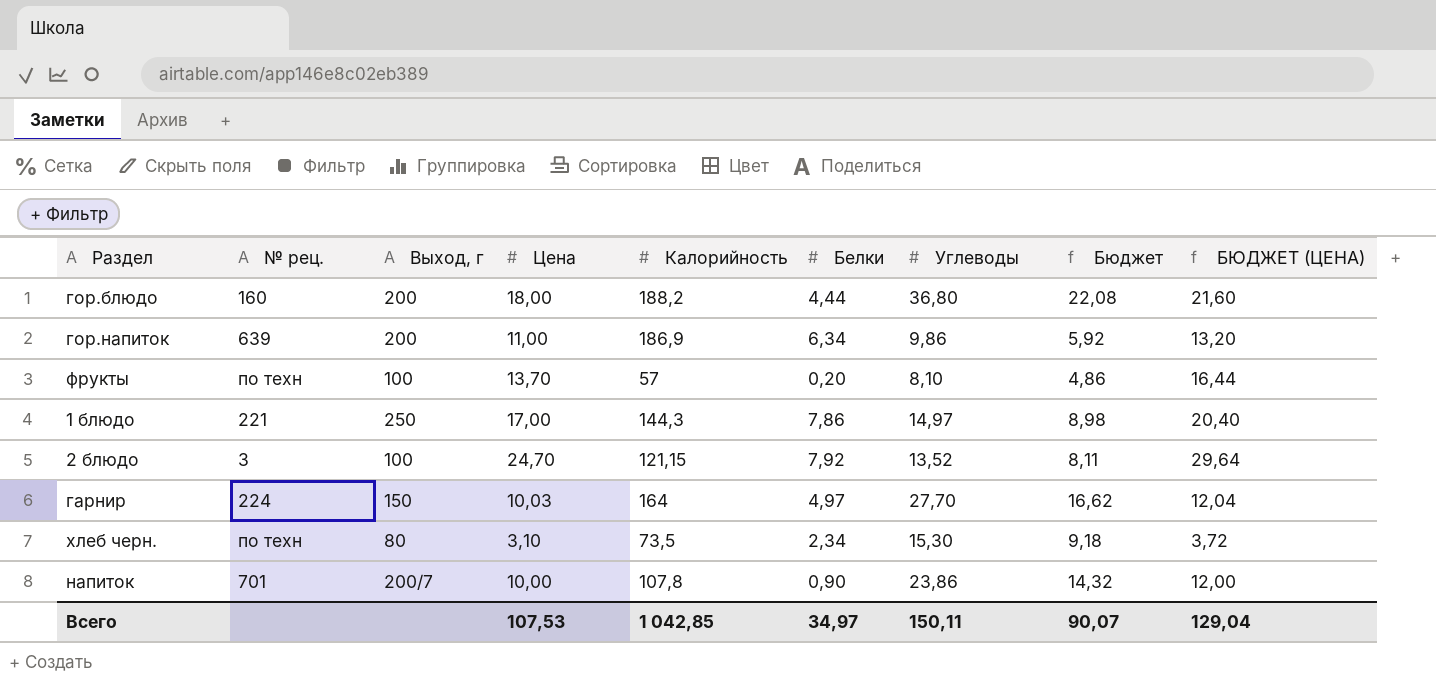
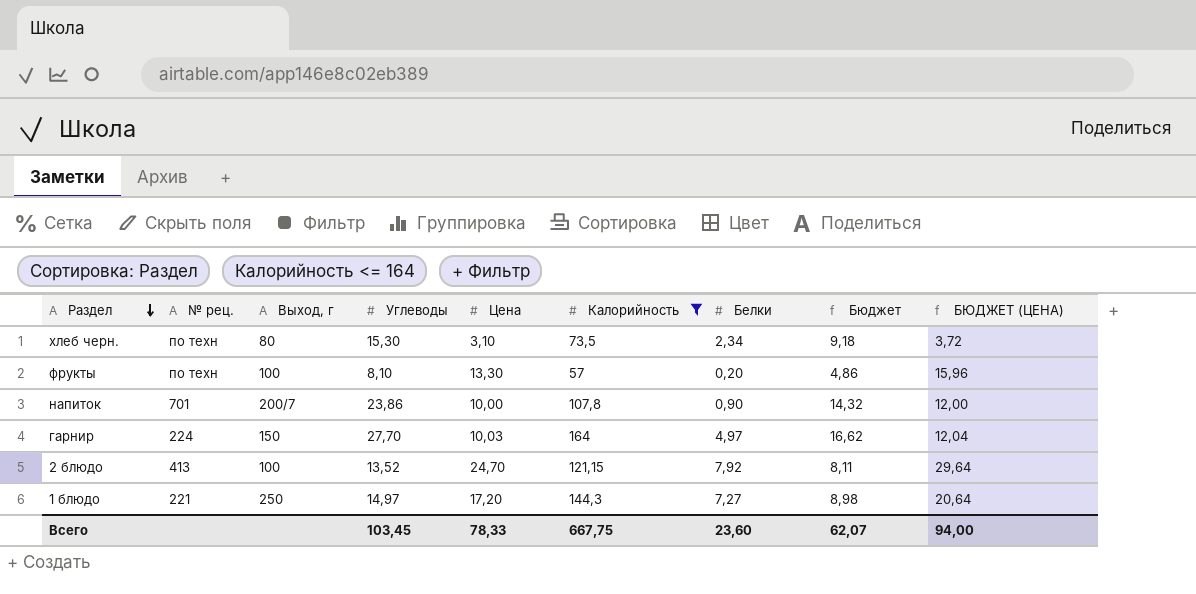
filter: none -> Калорийность <= 164
row order: none -> Раздел descending
column Углеводы | position: 7 -> 4
фрукты | Цена: 13,70 -> 13,30
фрукты | БЮДЖЕТ (ЦЕНА): 16,44 -> 15,96
2 блюдо | № рец.: 3 -> 413
1 блюдо | Цена: 17,00 -> 17,20
1 блюдо | Белки: 7,86 -> 7,27
1 блюдо | БЮДЖЕТ (ЦЕНА): 20,40 -> 20,64
Всего | Углеводы: 150,11 -> 103,45
Всего | Цена: 107,53 -> 78,33
Всего | Калорийность: 1 042,85 -> 667,75
Всего | Белки: 34,97 -> 23,60
Всего | Бюджет: 90,07 -> 62,07
Всего | БЮДЖЕТ (ЦЕНА): 129,04 -> 94,00

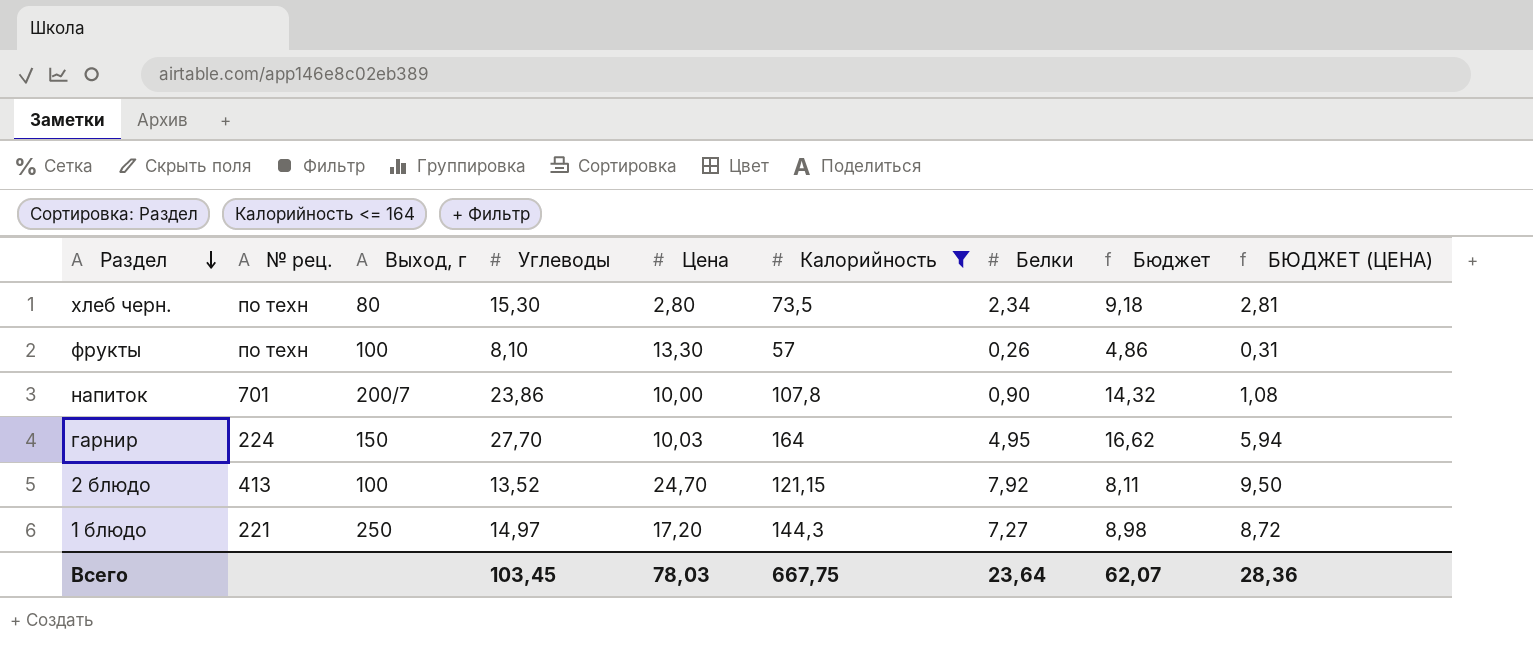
column БЮДЖЕТ (ЦЕНА) | formula: [Цена] * 1,2 -> [Белки] * 1,2
хлеб черн. | Цена: 3,10 -> 2,80
фрукты | Белки: 0,20 -> 0,26
гарнир | Белки: 4,97 -> 4,95
Всего | Цена: 78,33 -> 78,03
Всего | Белки: 23,60 -> 23,64
Всего | БЮДЖЕТ (ЦЕНА): 94,00 -> 28,36

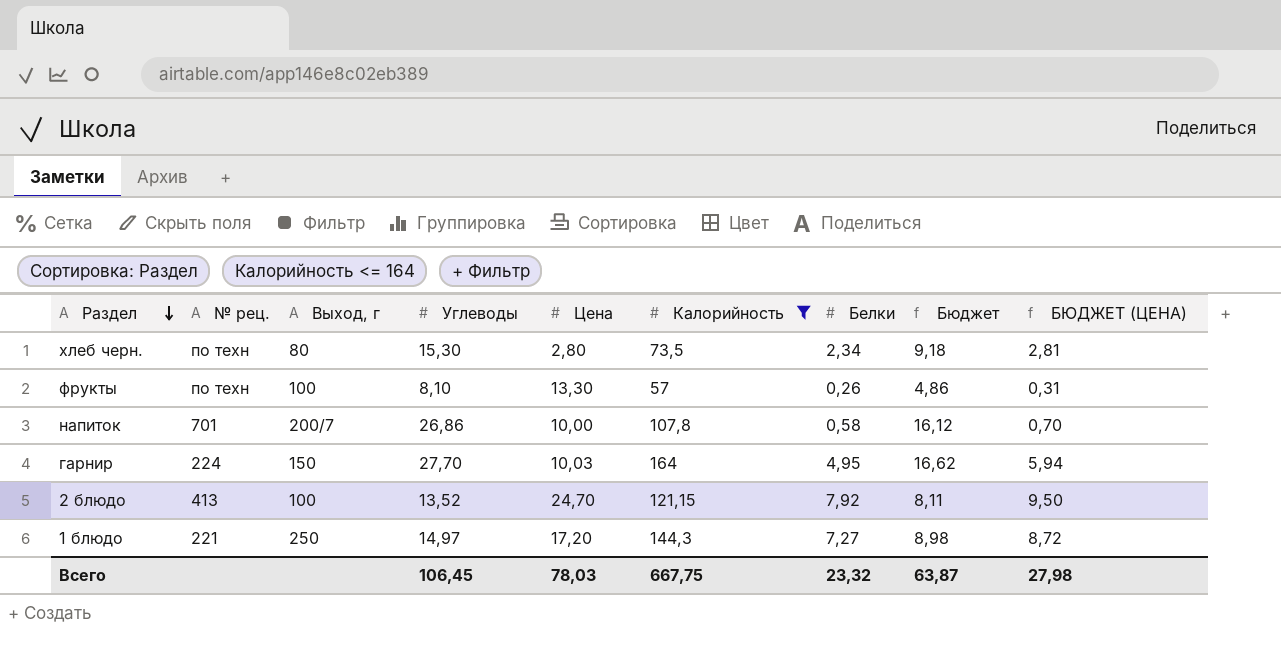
напиток | Углеводы: 23,86 -> 26,86
напиток | Белки: 0,90 -> 0,58
напиток | Бюджет: 14,32 -> 16,12
напиток | БЮДЖЕТ (ЦЕНА): 1,08 -> 0,70
Всего | Углеводы: 103,45 -> 106,45
Всего | Белки: 23,64 -> 23,32
Всего | Бюджет: 62,07 -> 63,87
Всего | БЮДЖЕТ (ЦЕНА): 28,36 -> 27,98

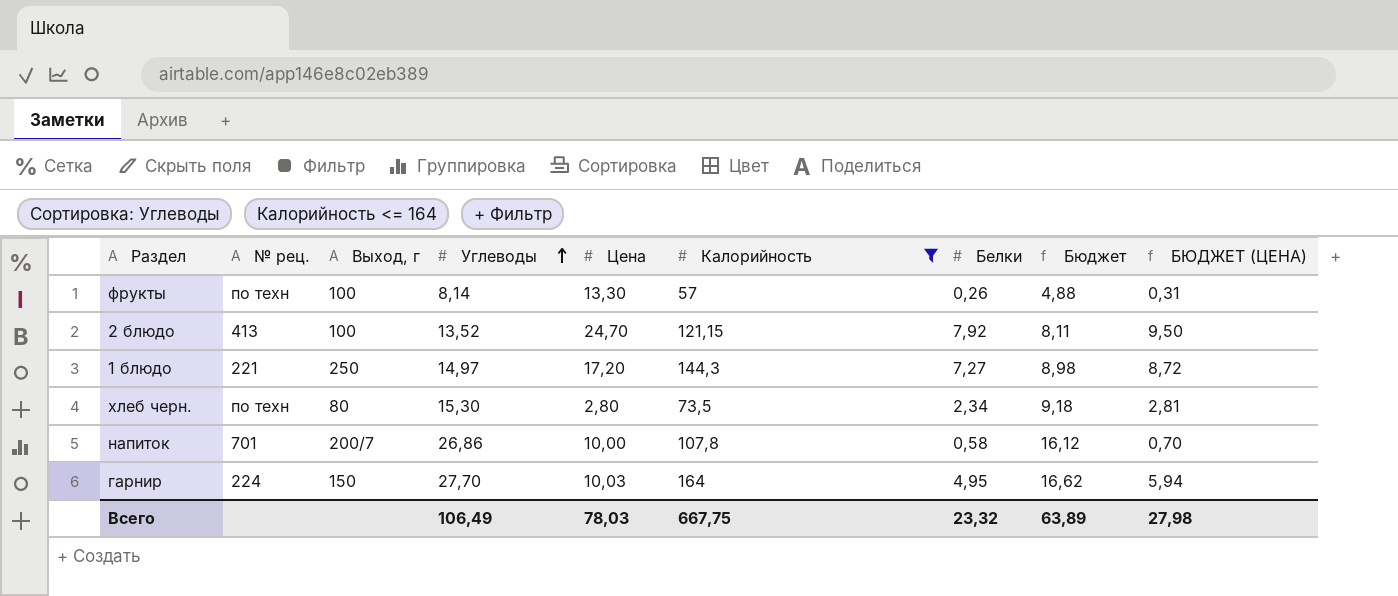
row order: Раздел descending -> Углеводы ascending
фрукты | Углеводы: 8,10 -> 8,14
фрукты | Бюджет: 4,86 -> 4,88
Всего | Углеводы: 106,45 -> 106,49
Всего | Бюджет: 63,87 -> 63,89

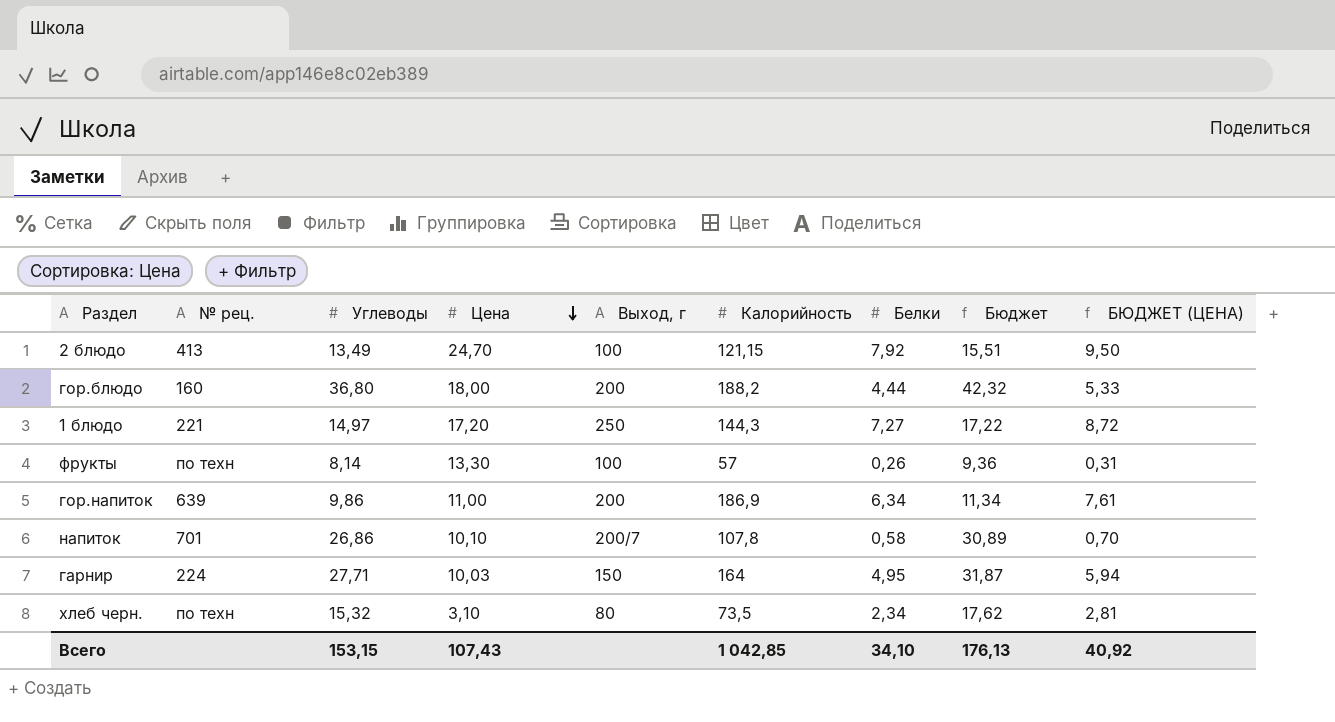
filter: Калорийность <= 164 -> none
row order: Углеводы ascending -> Цена descending
column Выход, г | position: 3 -> 5
column Бюджет | formula: [Углеводы] * 0,6 -> [Углеводы] * 1,15
2 блюдо | Углеводы: 13,52 -> 13,49
напиток | Цена: 10,00 -> 10,10
гарнир | Углеводы: 27,70 -> 27,71
хлеб черн. | Углеводы: 15,30 -> 15,32
хлеб черн. | Цена: 2,80 -> 3,10
Всего | Углеводы: 106,49 -> 153,15
Всего | Цена: 78,03 -> 107,43
Всего | Калорийность: 667,75 -> 1 042,85
Всего | Белки: 23,32 -> 34,10
Всего | Бюджет: 63,89 -> 176,13
Всего | БЮДЖЕТ (ЦЕНА): 27,98 -> 40,92

